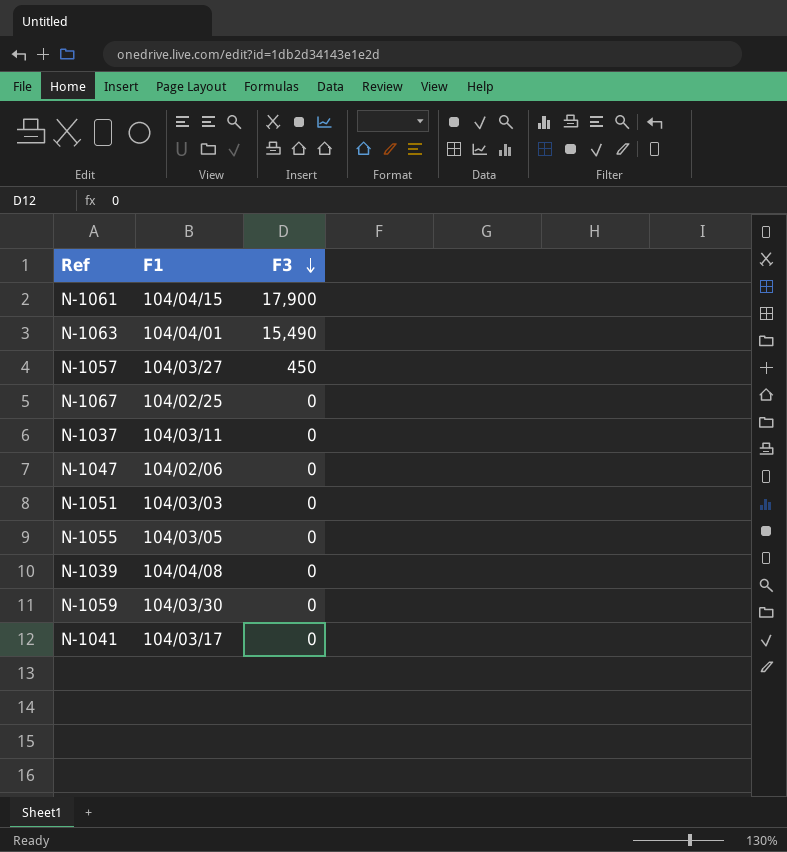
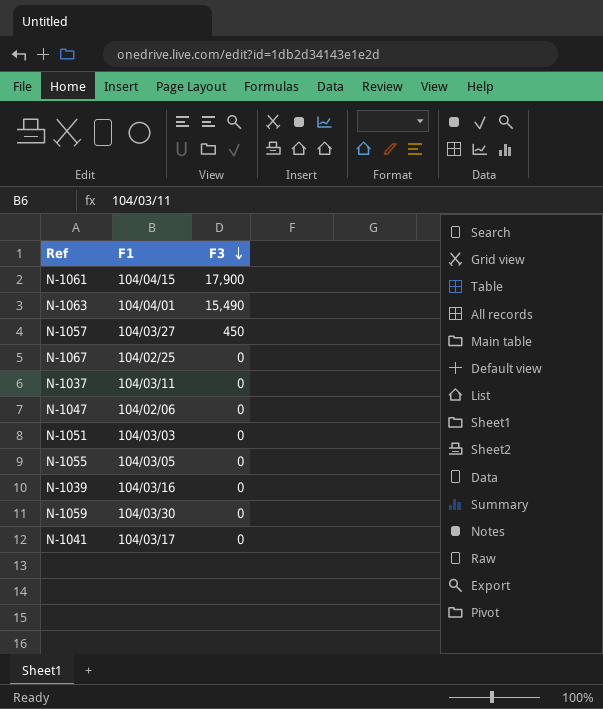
N-1039 | F1: 104/04/08 -> 104/03/16

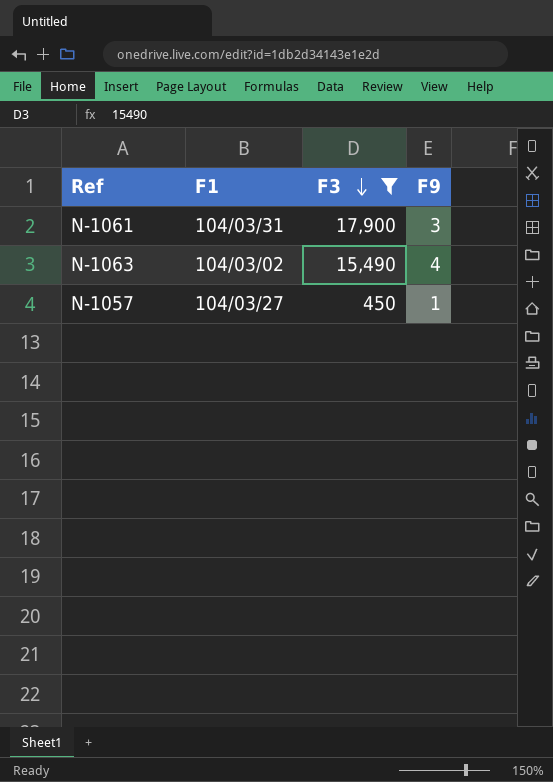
filter: none -> F3 != 0
column F9 | position: none -> 4
N-1061 | F1: 104/04/15 -> 104/03/31
N-1063 | F1: 104/04/01 -> 104/03/02

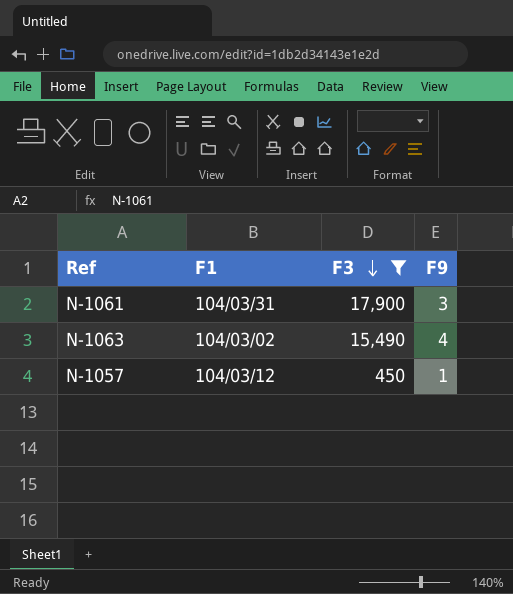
N-1057 | F1: 104/03/27 -> 104/03/12

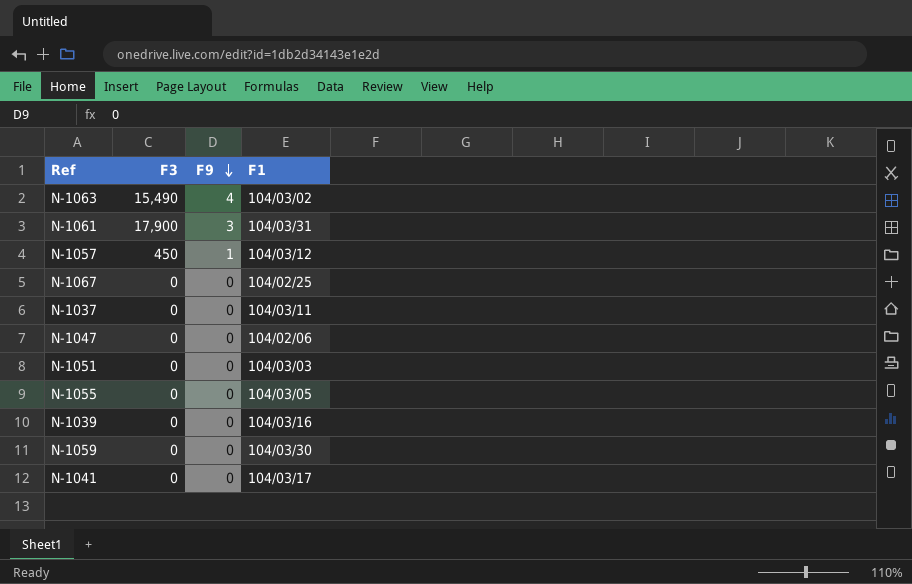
filter: F3 != 0 -> none
row order: F3 descending -> F9 descending
column F1 | position: 2 -> 4

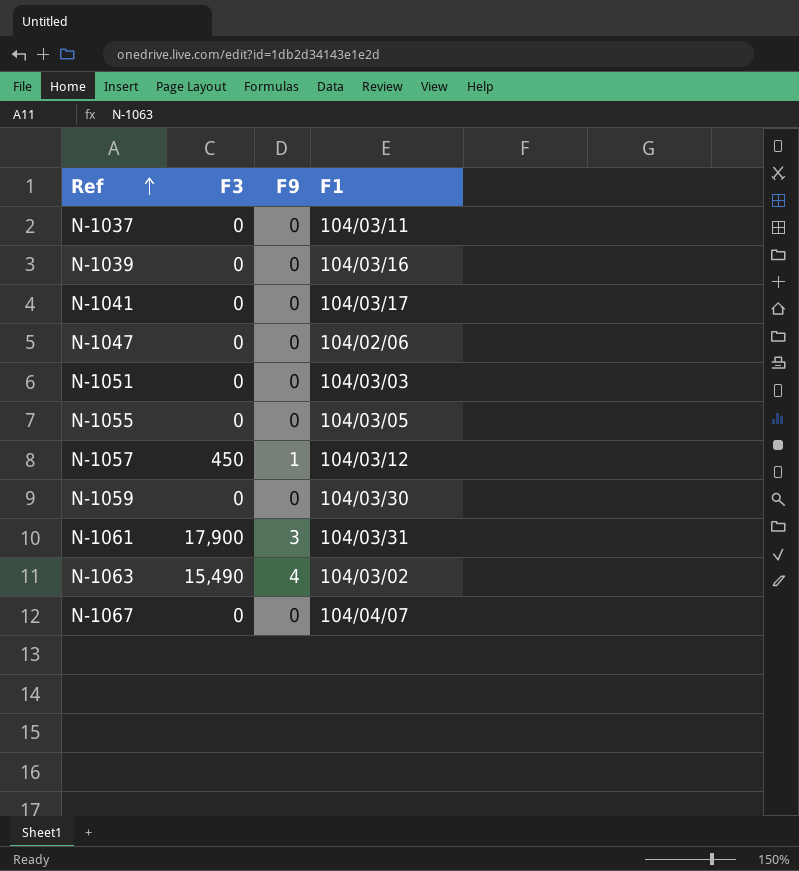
row order: F9 descending -> Ref ascending
N-1067 | F1: 104/02/25 -> 104/04/07

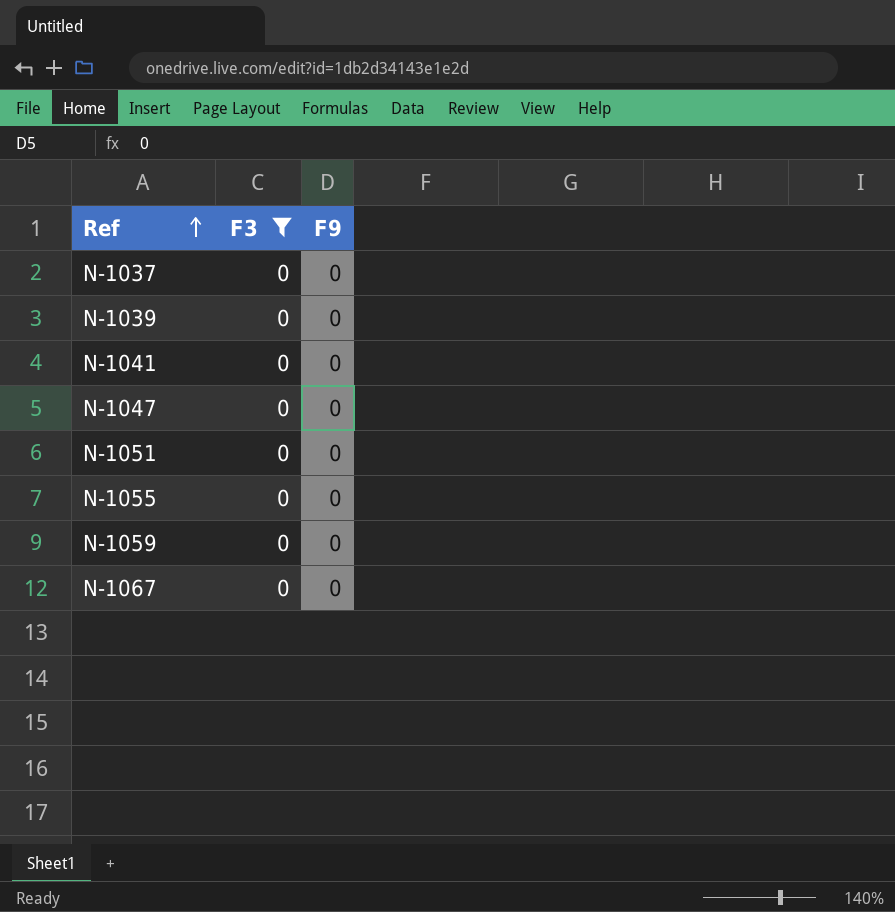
filter: none -> F3 = 0
column F1 | position: 4 -> none

